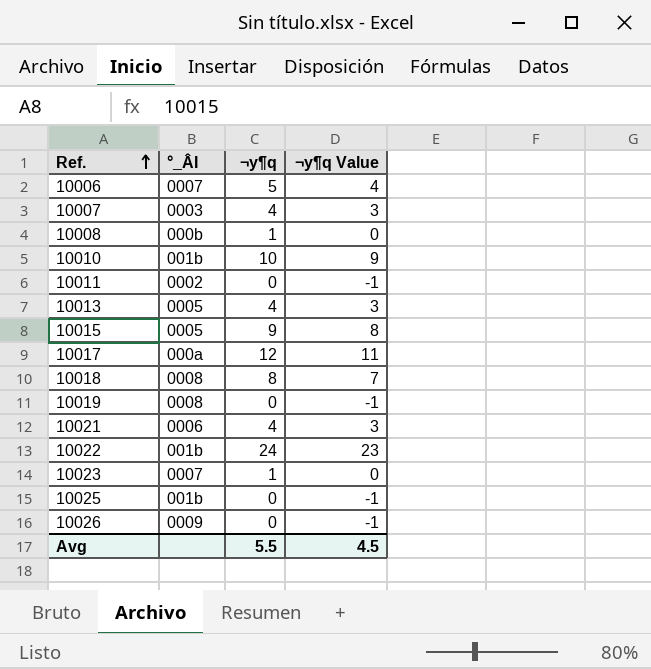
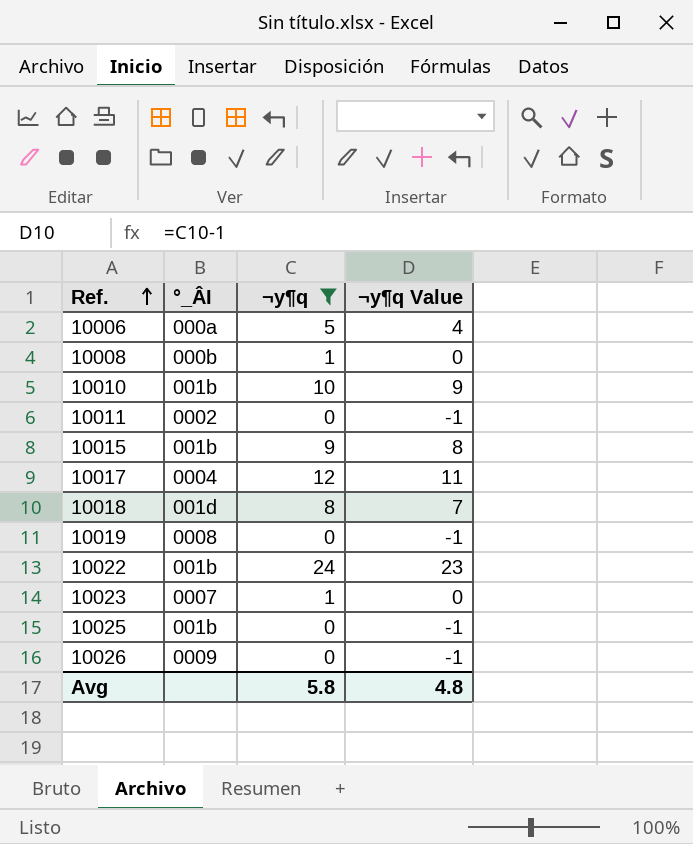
filter: none -> ¬y¶q != 4
10006 | °_ÂI: 0007 -> 000a
10015 | °_ÂI: 0005 -> 001b
10017 | °_ÂI: 000a -> 0004
10018 | °_ÂI: 0008 -> 001d
Avg | ¬y¶q: 5.5 -> 5.8
Avg | ¬y¶q Value: 4.5 -> 4.8

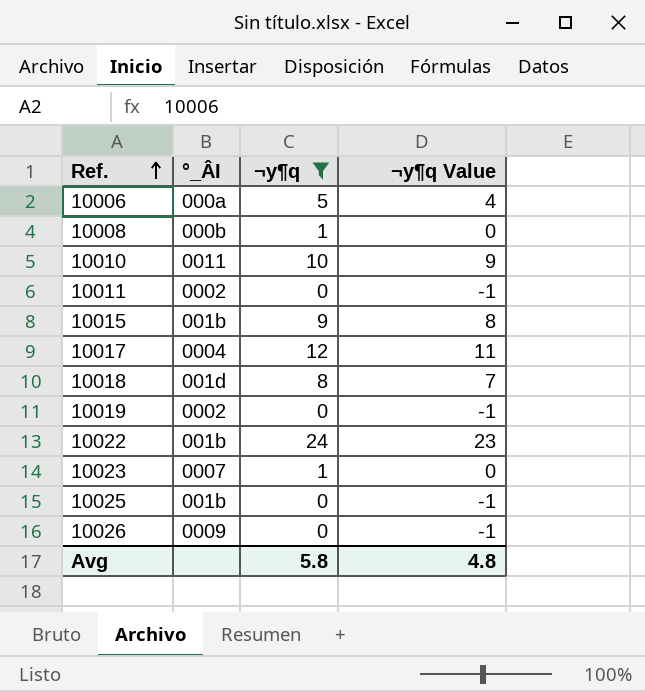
10010 | °_ÂI: 001b -> 0011
10019 | °_ÂI: 0008 -> 0002

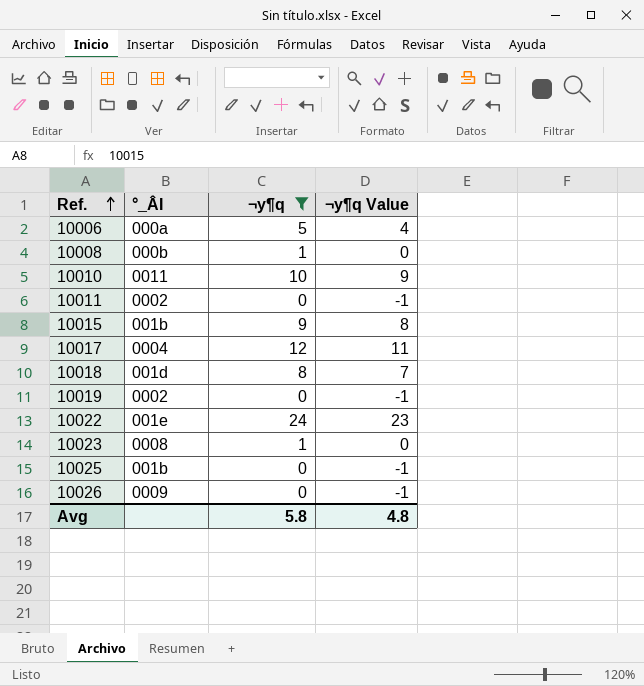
10022 | °_ÂI: 001b -> 001e
10023 | °_ÂI: 0007 -> 0008

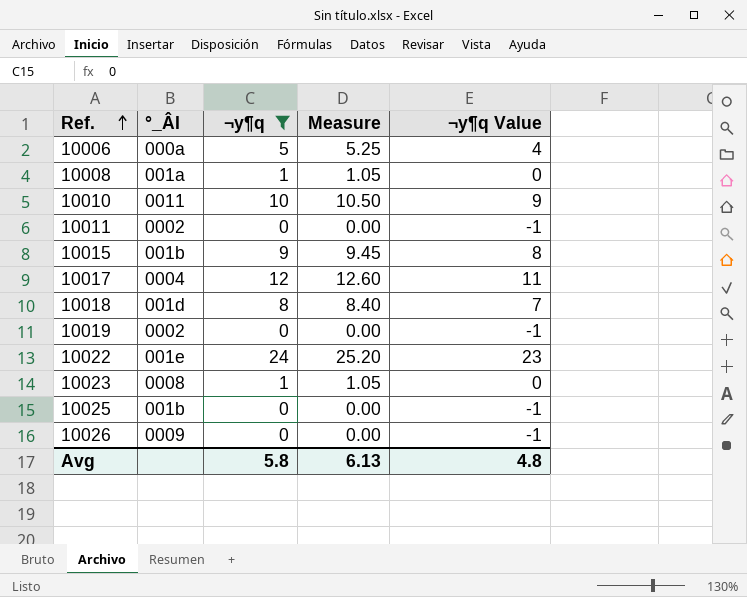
column Measure | formula: none -> [¬y¶q] * 1.05
10008 | °_ÂI: 000b -> 001a

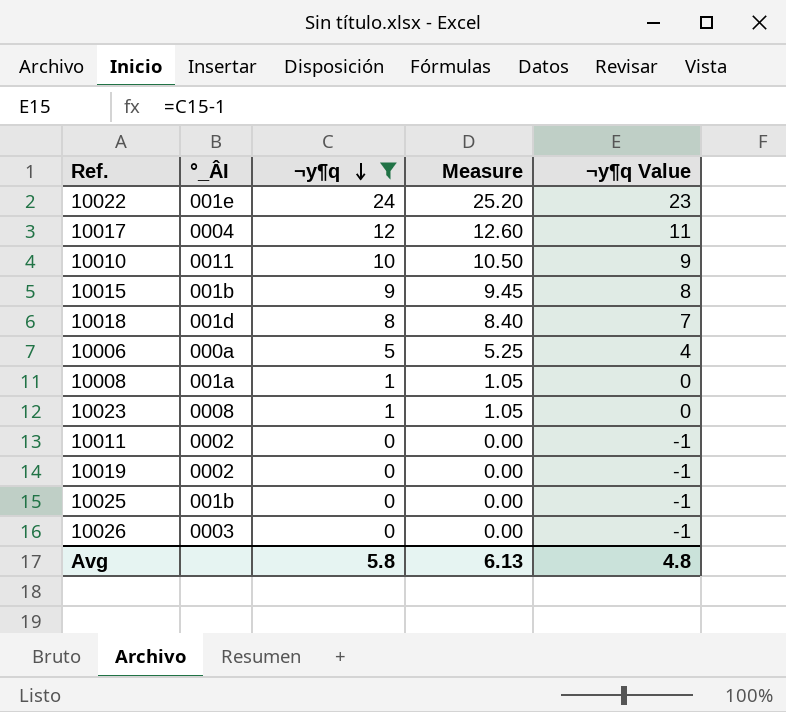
row order: Ref. ascending -> ¬y¶q descending
10026 | °_ÂI: 0009 -> 0003

